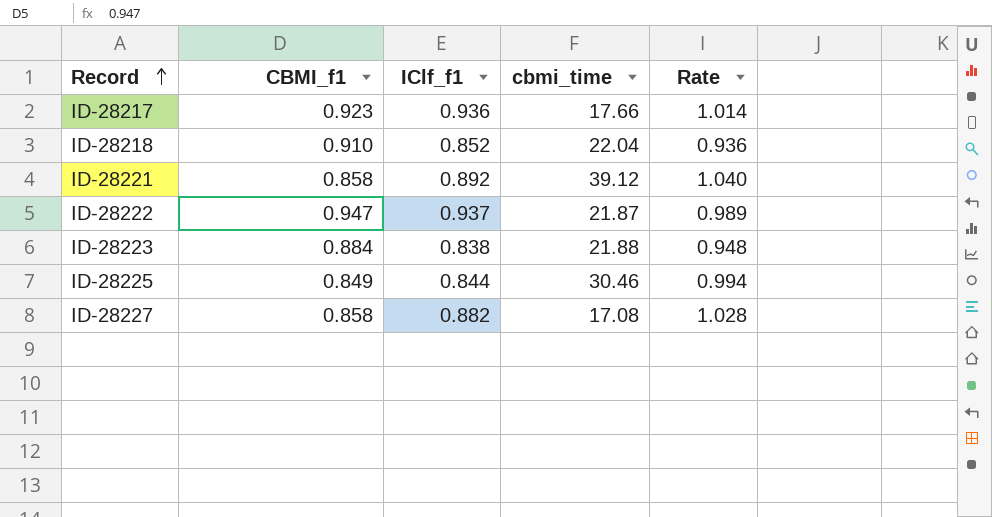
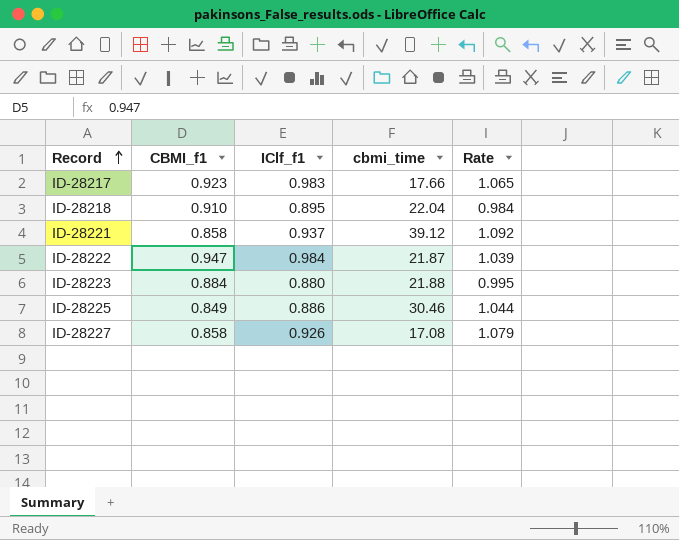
ID-28217 | IClf_f1: 0.936 -> 0.983
ID-28217 | Rate: 1.014 -> 1.065
ID-28218 | IClf_f1: 0.852 -> 0.895
ID-28218 | Rate: 0.936 -> 0.984
ID-28221 | IClf_f1: 0.892 -> 0.937
ID-28221 | Rate: 1.040 -> 1.092
ID-28222 | IClf_f1: 0.937 -> 0.984
ID-28222 | Rate: 0.989 -> 1.039
ID-28223 | IClf_f1: 0.838 -> 0.880
ID-28223 | Rate: 0.948 -> 0.995
ID-28225 | IClf_f1: 0.844 -> 0.886
ID-28225 | Rate: 0.994 -> 1.044
ID-28227 | IClf_f1: 0.882 -> 0.926
ID-28227 | Rate: 1.028 -> 1.079

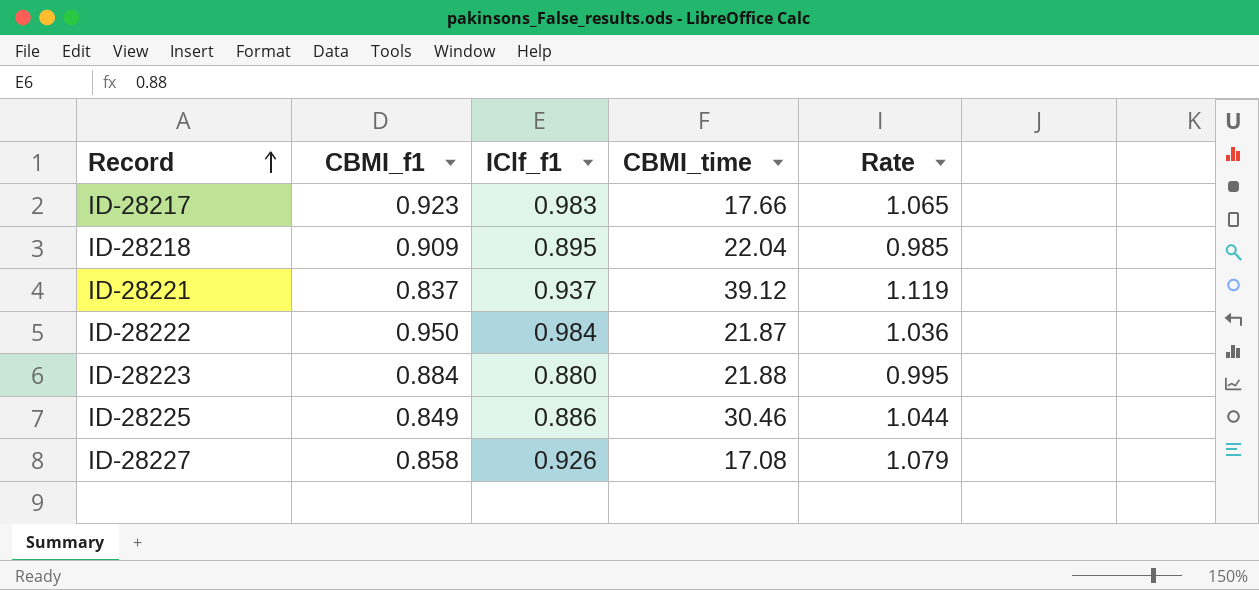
column name: cbmi_time -> CBMI_time
ID-28218 | CBMI_f1: 0.910 -> 0.909
ID-28218 | Rate: 0.984 -> 0.985
ID-28221 | CBMI_f1: 0.858 -> 0.837
ID-28221 | Rate: 1.092 -> 1.119
ID-28222 | CBMI_f1: 0.947 -> 0.950
ID-28222 | Rate: 1.039 -> 1.036

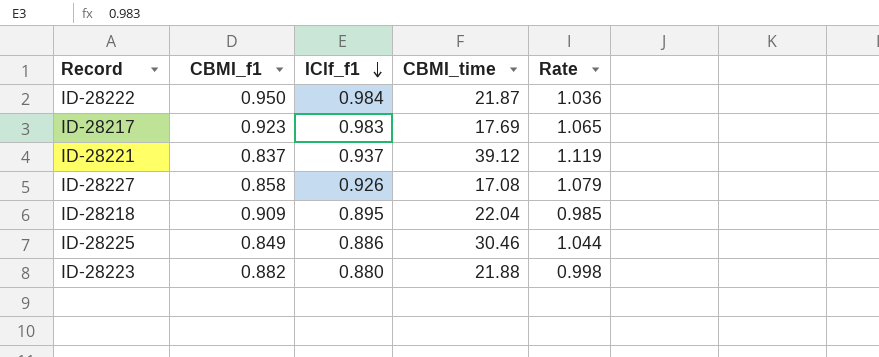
row order: Record ascending -> IClf_f1 descending
ID-28217 | CBMI_time: 17.66 -> 17.69
ID-28223 | CBMI_f1: 0.884 -> 0.882
ID-28223 | Rate: 0.995 -> 0.998

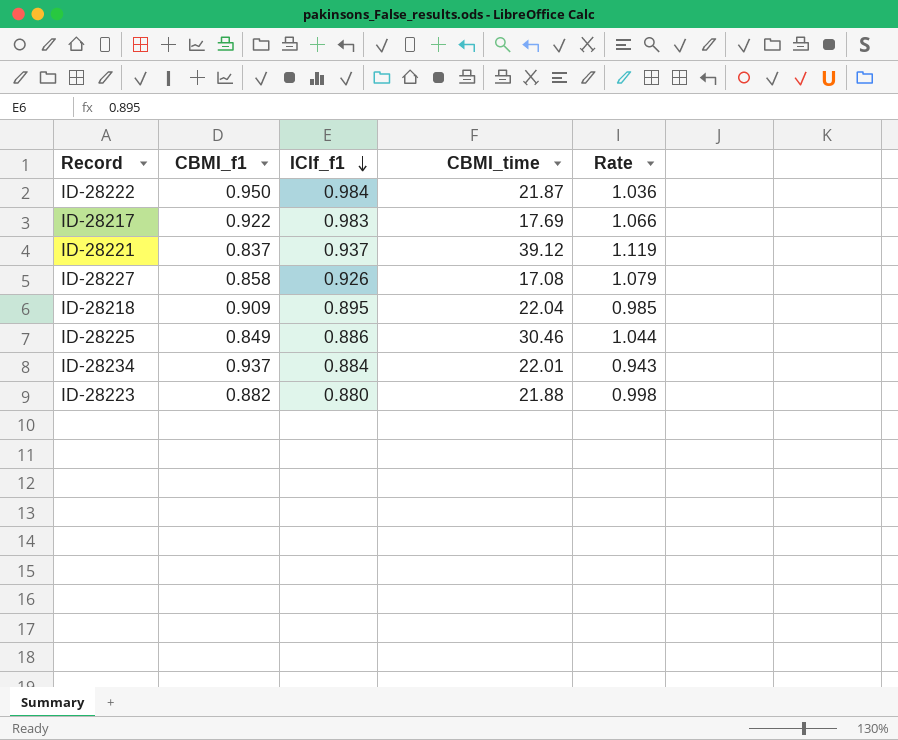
ID-28217 | CBMI_f1: 0.923 -> 0.922
ID-28217 | Rate: 1.065 -> 1.066
row ID-28234: none -> 0.937 | 0.884 | 22.01 | 0.943

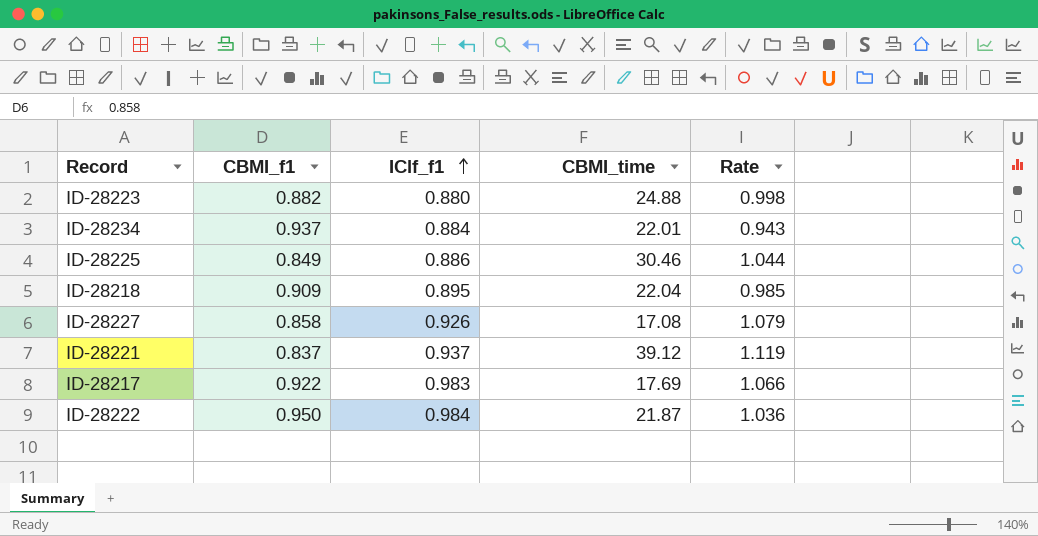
row order: IClf_f1 descending -> IClf_f1 ascending
ID-28223 | CBMI_time: 21.88 -> 24.88

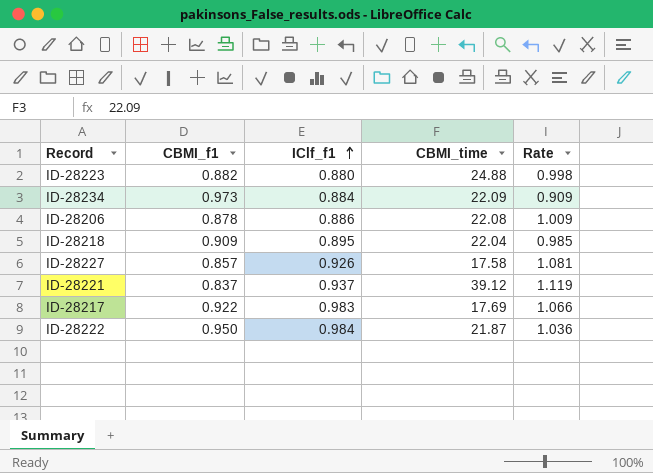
row ID-28225: 0.849 | 0.886 | 30.46 | 1.044 -> none
ID-28234 | CBMI_f1: 0.937 -> 0.973
ID-28234 | CBMI_time: 22.01 -> 22.09
ID-28234 | Rate: 0.943 -> 0.909
row ID-28206: none -> 0.878 | 0.886 | 22.08 | 1.009
ID-28227 | CBMI_f1: 0.858 -> 0.857
ID-28227 | CBMI_time: 17.08 -> 17.58
ID-28227 | Rate: 1.079 -> 1.081

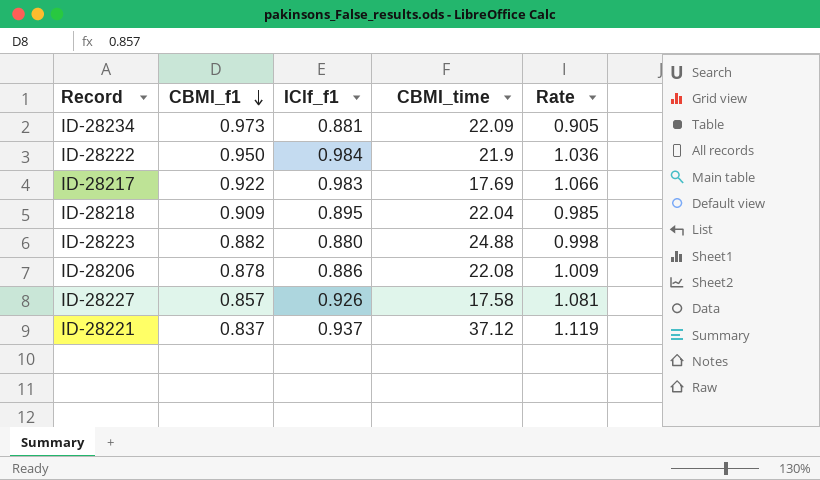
row order: IClf_f1 ascending -> CBMI_f1 descending
ID-28234 | IClf_f1: 0.884 -> 0.881
ID-28234 | Rate: 0.909 -> 0.905
ID-28222 | CBMI_time: 21.87 -> 21.9
ID-28221 | CBMI_time: 39.12 -> 37.12

